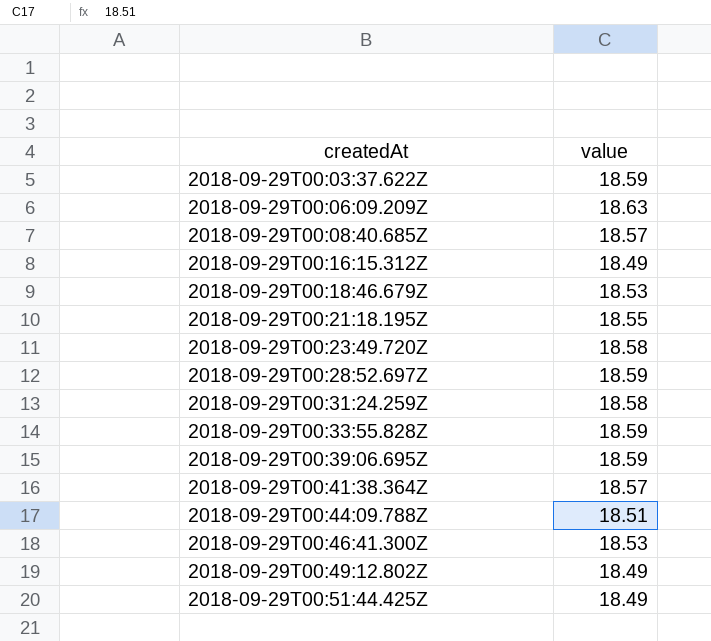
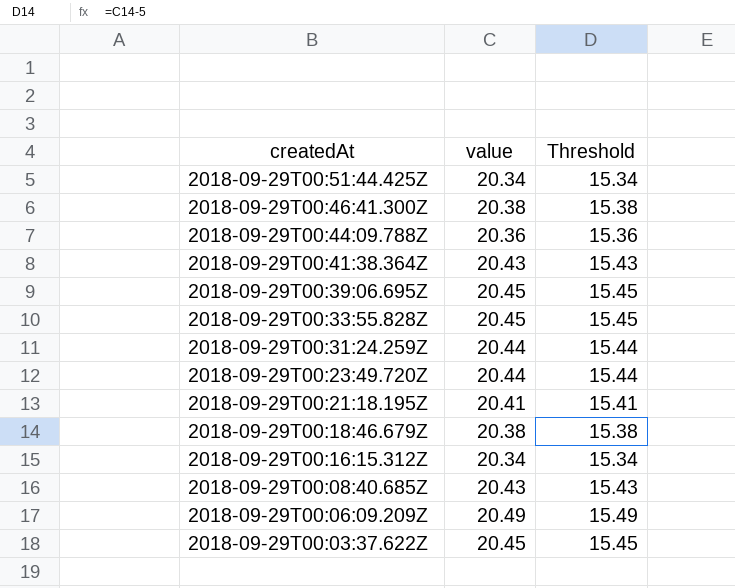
row order: createdAt ascending -> createdAt descending
column Threshold | formula: none -> [value] - 5
row 2018-09-29T00:28:52.697Z: 18.59 -> none
row 2018-09-29T00:49:12.802Z: 18.49 -> none
2018-09-29T00:51:44.425Z | value: 18.49 -> 20.34
2018-09-29T00:46:41.300Z | value: 18.53 -> 20.38
2018-09-29T00:44:09.788Z | value: 18.51 -> 20.36
2018-09-29T00:41:38.364Z | value: 18.57 -> 20.43
2018-09-29T00:39:06.695Z | value: 18.59 -> 20.45
2018-09-29T00:33:55.828Z | value: 18.59 -> 20.45
2018-09-29T00:31:24.259Z | value: 18.58 -> 20.44
2018-09-29T00:23:49.720Z | value: 18.58 -> 20.44
2018-09-29T00:21:18.195Z | value: 18.55 -> 20.41
2018-09-29T00:18:46.679Z | value: 18.53 -> 20.38
2018-09-29T00:16:15.312Z | value: 18.49 -> 20.34
2018-09-29T00:08:40.685Z | value: 18.57 -> 20.43
2018-09-29T00:06:09.209Z | value: 18.63 -> 20.49
2018-09-29T00:03:37.622Z | value: 18.59 -> 20.45

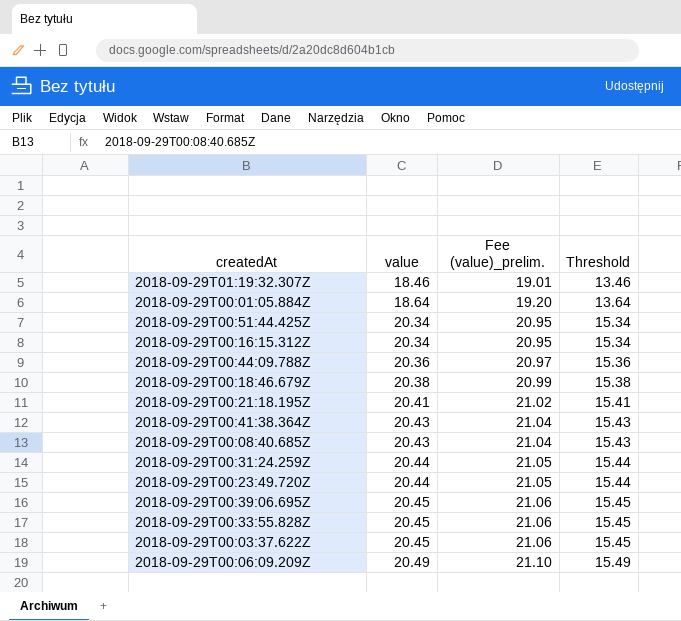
row order: createdAt descending -> value ascending
column Fee (value)_prelim. | formula: none -> [value] * 1.03
row 2018-09-29T00:46:41.300Z: 20.38 | 15.38 -> none
row 2018-09-29T01:19:32.307Z: none -> 18.46 | 19.01 | 13.46
row 2018-09-29T00:01:05.884Z: none -> 18.64 | 19.20 | 13.64

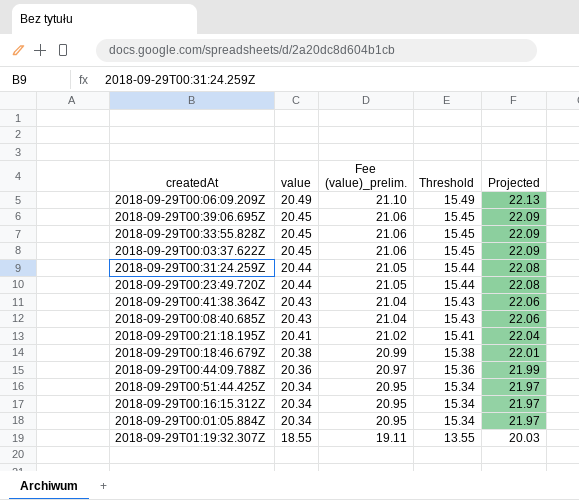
row order: value ascending -> value descending
column Projected | formula: none -> [value] * 1.08
2018-09-29T00:01:05.884Z | value: 18.64 -> 20.34
2018-09-29T00:01:05.884Z | Fee (value)_prelim.: 19.20 -> 20.95
2018-09-29T00:01:05.884Z | Threshold: 13.64 -> 15.34
2018-09-29T01:19:32.307Z | value: 18.46 -> 18.55
2018-09-29T01:19:32.307Z | Fee (value)_prelim.: 19.01 -> 19.11
2018-09-29T01:19:32.307Z | Threshold: 13.46 -> 13.55

